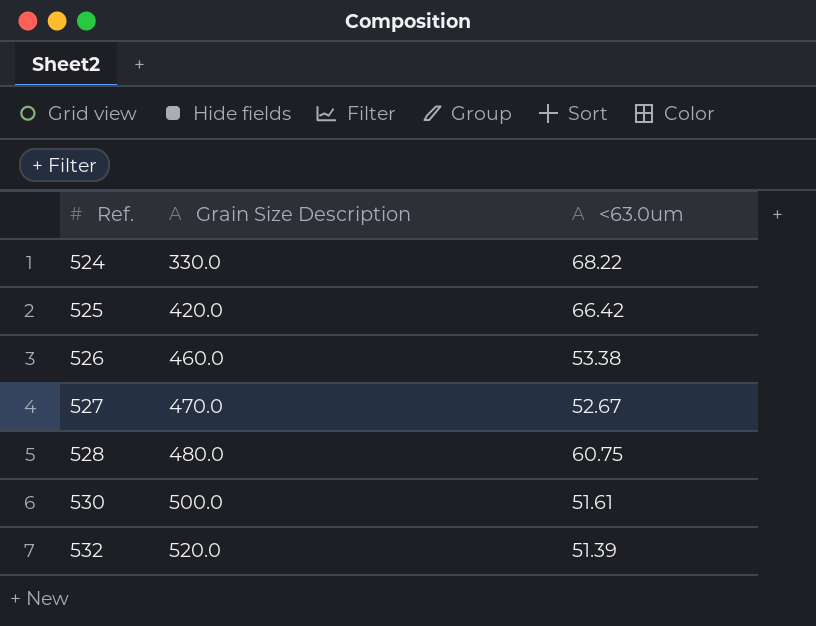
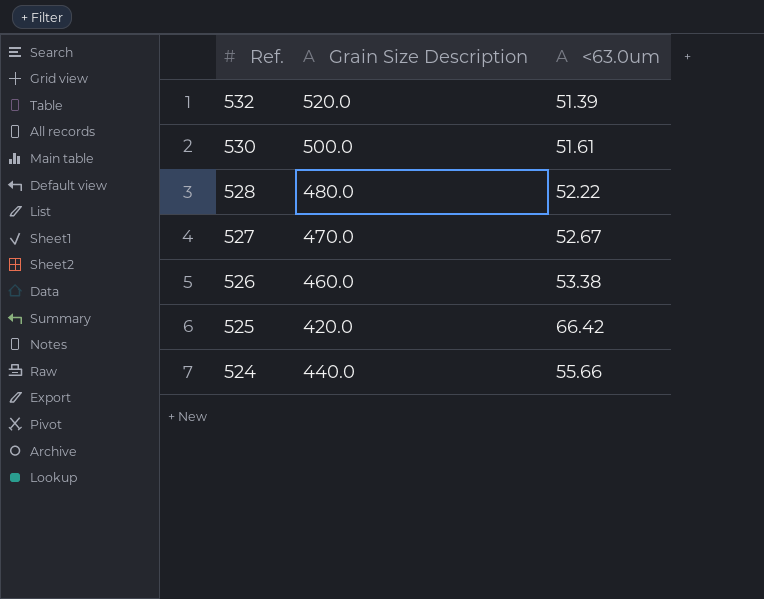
row order: Ref. ascending -> Ref. descending
528 | <63.0um: 60.75 -> 52.22
524 | Grain Size Description: 330.0 -> 440.0
524 | <63.0um: 68.22 -> 55.66

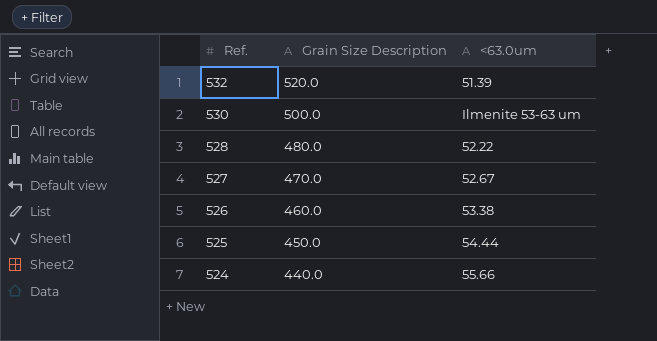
530 | <63.0um: 51.61 -> Ilmenite 53-63 um
525 | Grain Size Description: 420.0 -> 450.0
525 | <63.0um: 66.42 -> 54.44

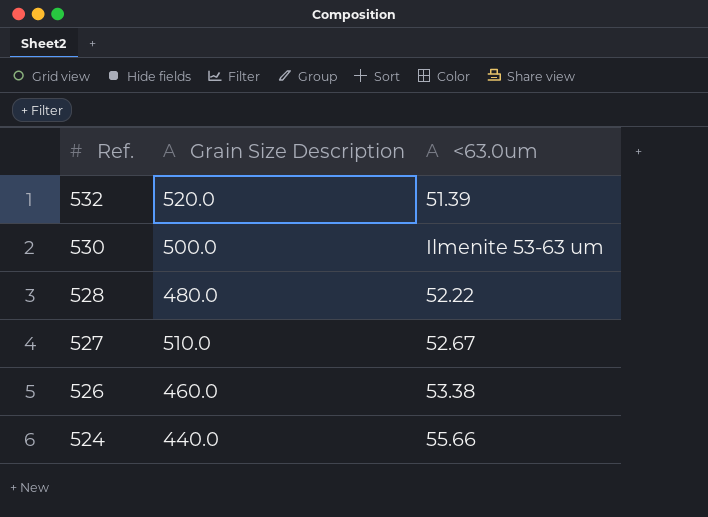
row 525: 450.0 | 54.44 -> none
527 | Grain Size Description: 470.0 -> 510.0

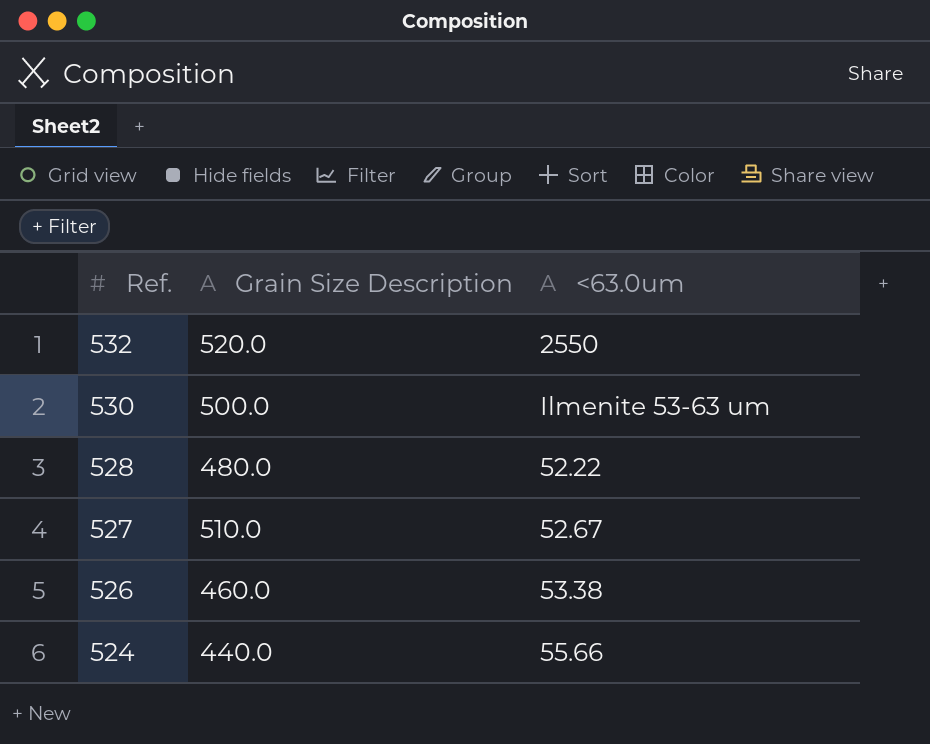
532 | <63.0um: 51.39 -> 2550

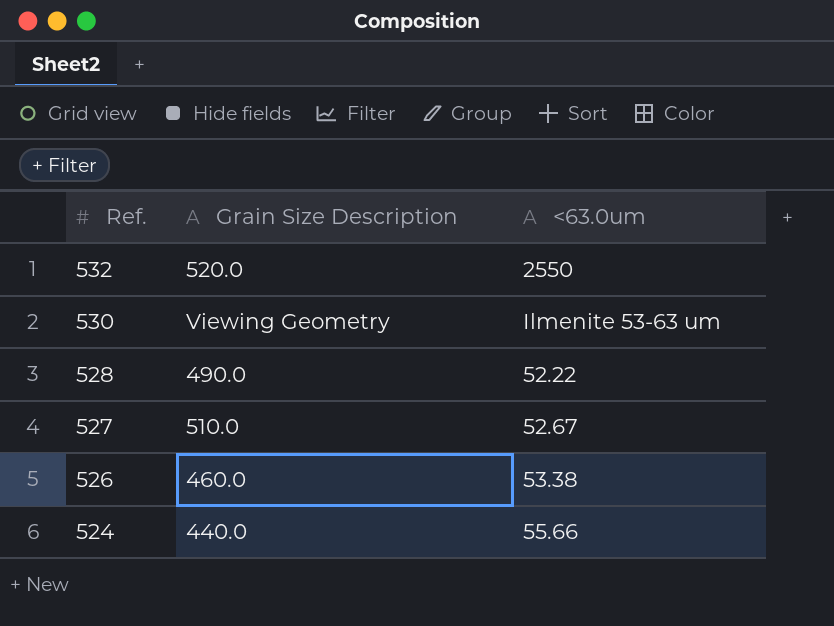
530 | Grain Size Description: 500.0 -> Viewing Geometry
528 | Grain Size Description: 480.0 -> 490.0

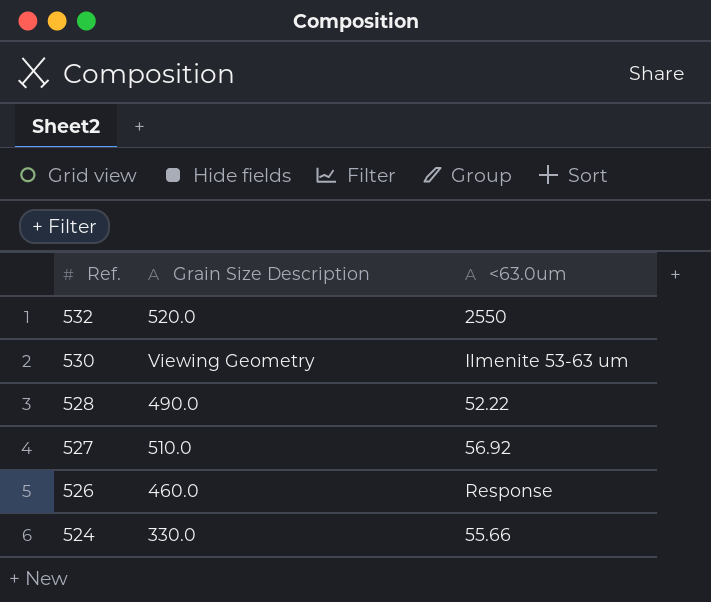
527 | <63.0um: 52.67 -> 56.92
526 | <63.0um: 53.38 -> Response
524 | Grain Size Description: 440.0 -> 330.0

